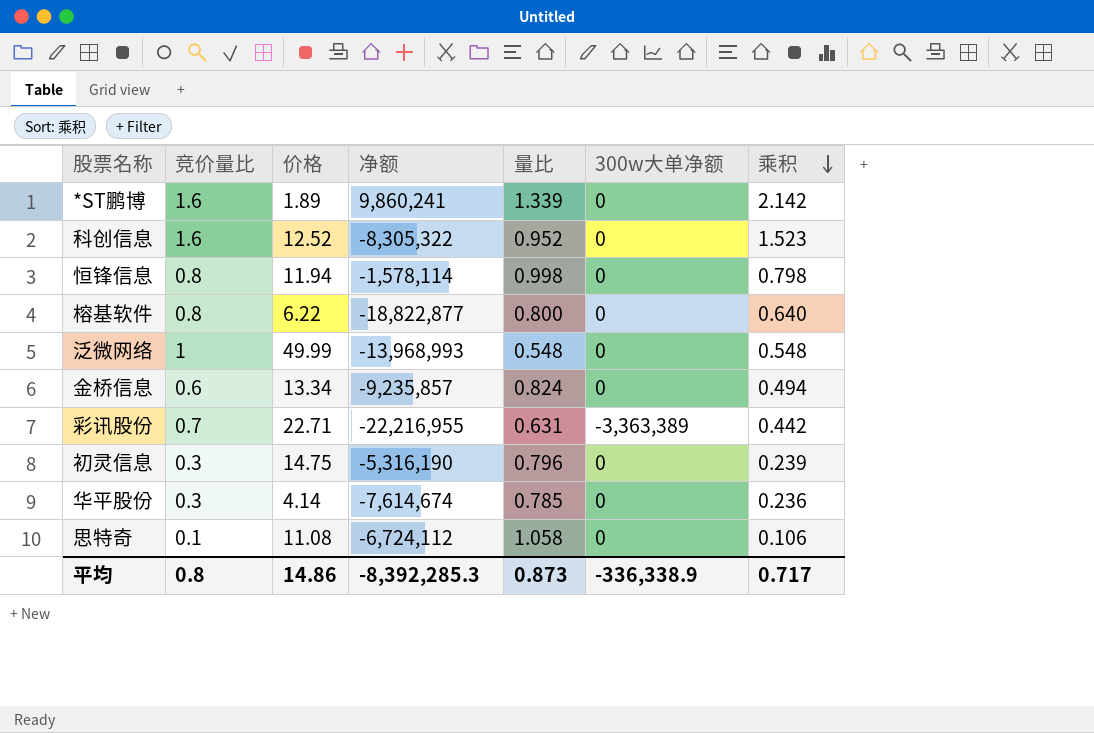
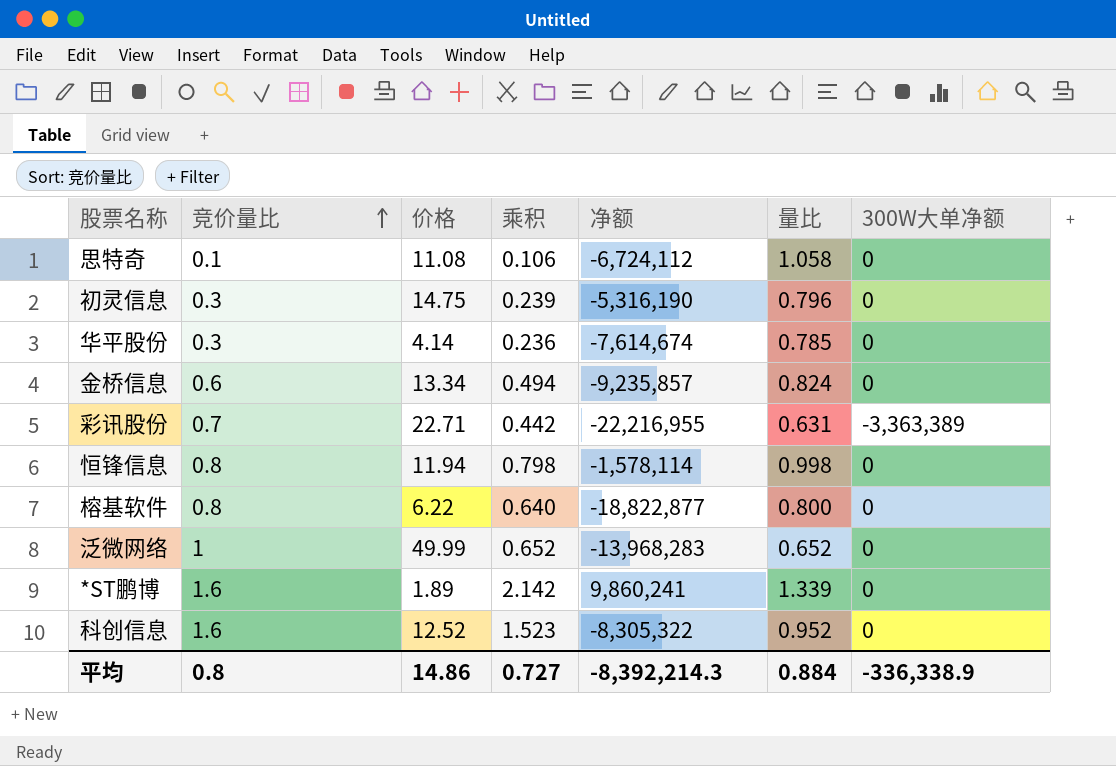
row order: 乘积 descending -> 竞价量比 ascending
column 乘积 | position: 7 -> 4
column name: 300w大单净额 -> 300W大单净额
泛微网络 | 乘积: 0.548 -> 0.652
泛微网络 | 净额: -13,968,993 -> -13,968,283
泛微网络 | 量比: 0.548 -> 0.652
平均 | 乘积: 0.717 -> 0.727
平均 | 净额: -8,392,285.3 -> -8,392,214.3
平均 | 量比: 0.873 -> 0.884

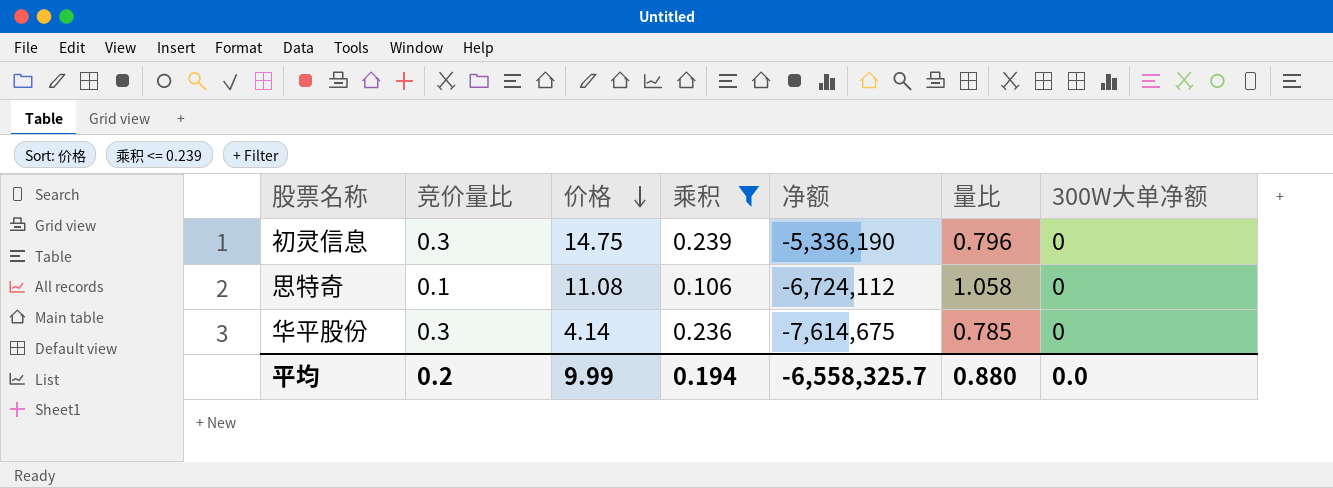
filter: none -> 乘积 <= 0.239
row order: 竞价量比 ascending -> 价格 descending
初灵信息 | 净额: -5,316,190 -> -5,336,190
华平股份 | 净额: -7,614,674 -> -7,614,675
平均 | 竞价量比: 0.8 -> 0.2
平均 | 价格: 14.86 -> 9.99
平均 | 乘积: 0.727 -> 0.194
平均 | 净额: -8,392,214.3 -> -6,558,325.7
平均 | 量比: 0.884 -> 0.880
平均 | 300W大单净额: -336,338.9 -> 0.0

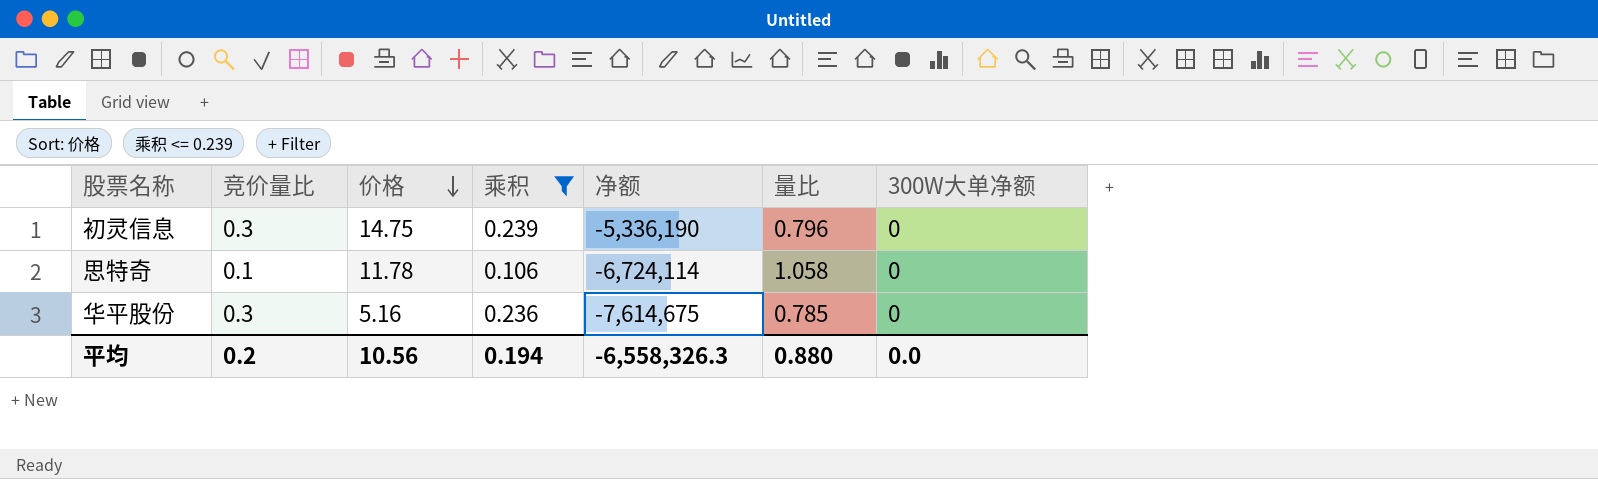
思特奇 | 价格: 11.08 -> 11.78
思特奇 | 净额: -6,724,112 -> -6,724,114
华平股份 | 价格: 4.14 -> 5.16
平均 | 价格: 9.99 -> 10.56
平均 | 净额: -6,558,325.7 -> -6,558,326.3

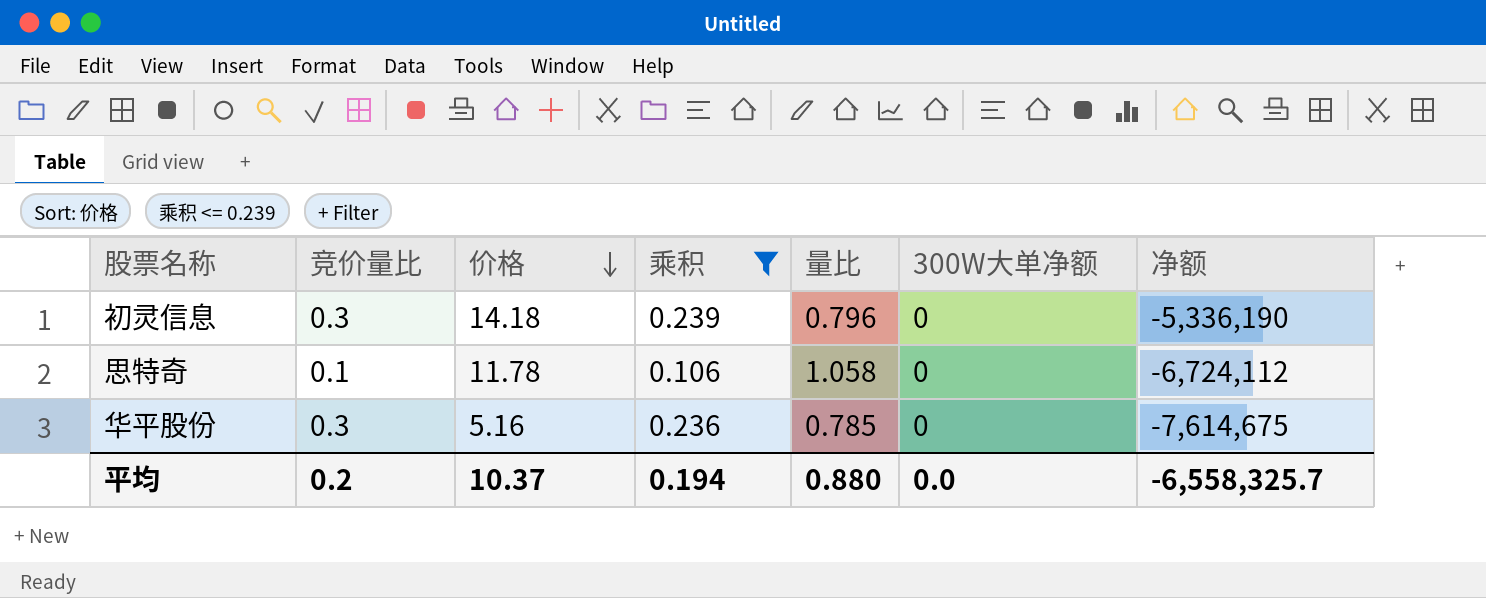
column 净额 | position: 5 -> 7
初灵信息 | 价格: 14.75 -> 14.18
思特奇 | 净额: -6,724,114 -> -6,724,112
平均 | 价格: 10.56 -> 10.37
平均 | 净额: -6,558,326.3 -> -6,558,325.7

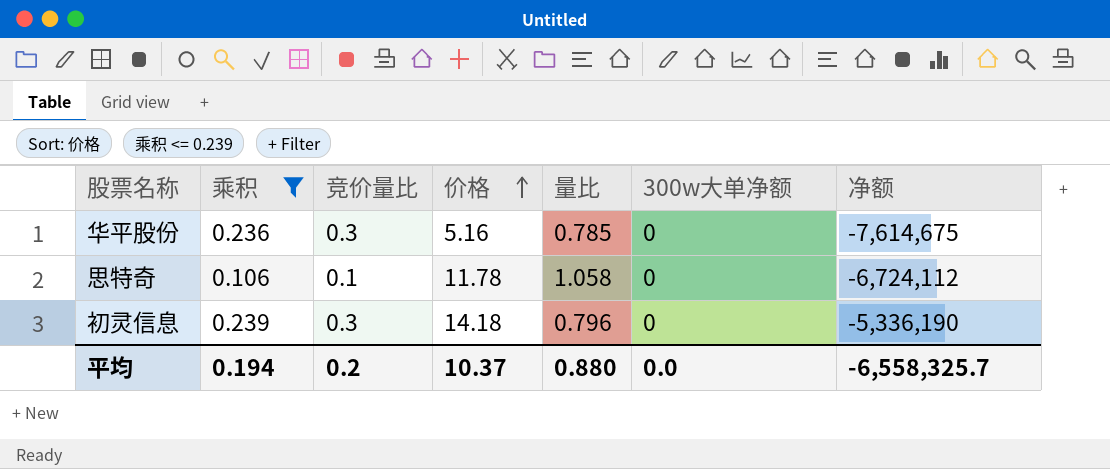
row order: 价格 descending -> 价格 ascending
column 乘积 | position: 4 -> 2
column name: 300W大单净额 -> 300w大单净额

